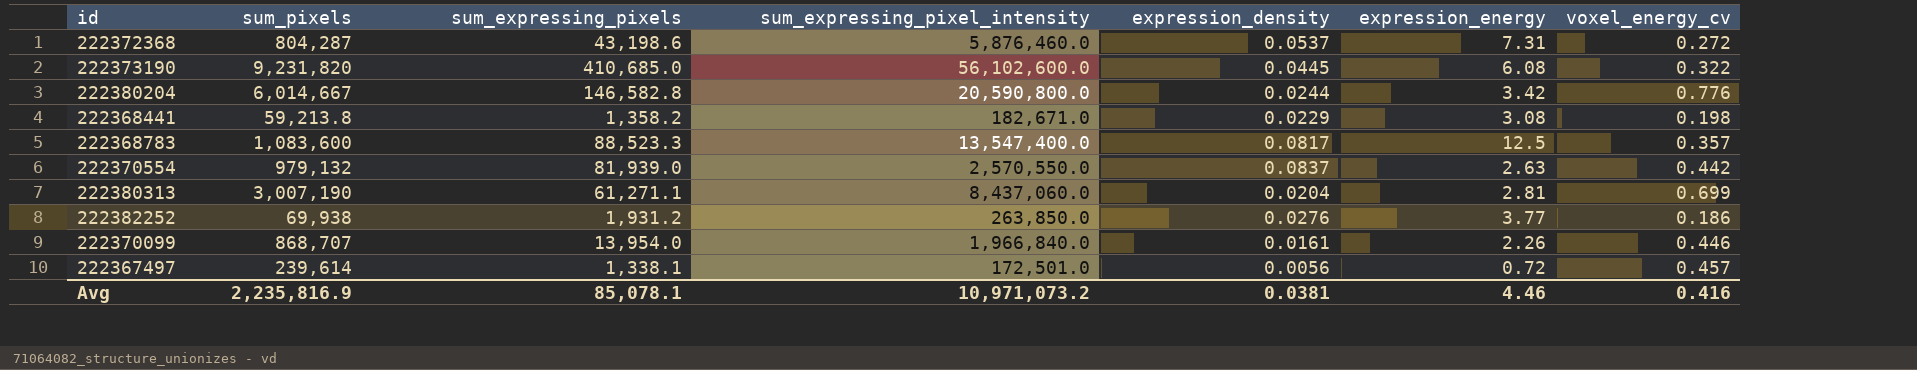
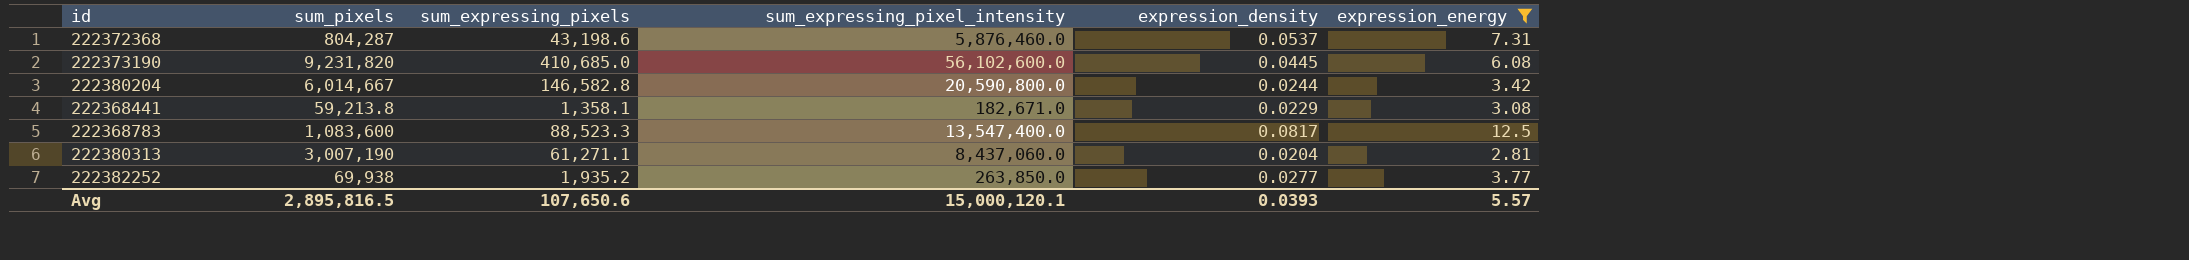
filter: none -> expression_energy >= 2.81
column voxel_energy_cv | position: 7 -> none
222368441 | sum_expressing_pixels: 1,358.2 -> 1,358.1
222382252 | sum_expressing_pixels: 1,931.2 -> 1,935.2
222382252 | expression_density: 0.0276 -> 0.0277
Avg | sum_pixels: 2,235,816.9 -> 2,895,816.5
Avg | sum_expressing_pixels: 85,078.1 -> 107,650.6
Avg | sum_expressing_pixel_intensity: 10,971,073.2 -> 15,000,120.1
Avg | expression_density: 0.0381 -> 0.0393
Avg | expression_energy: 4.46 -> 5.57

